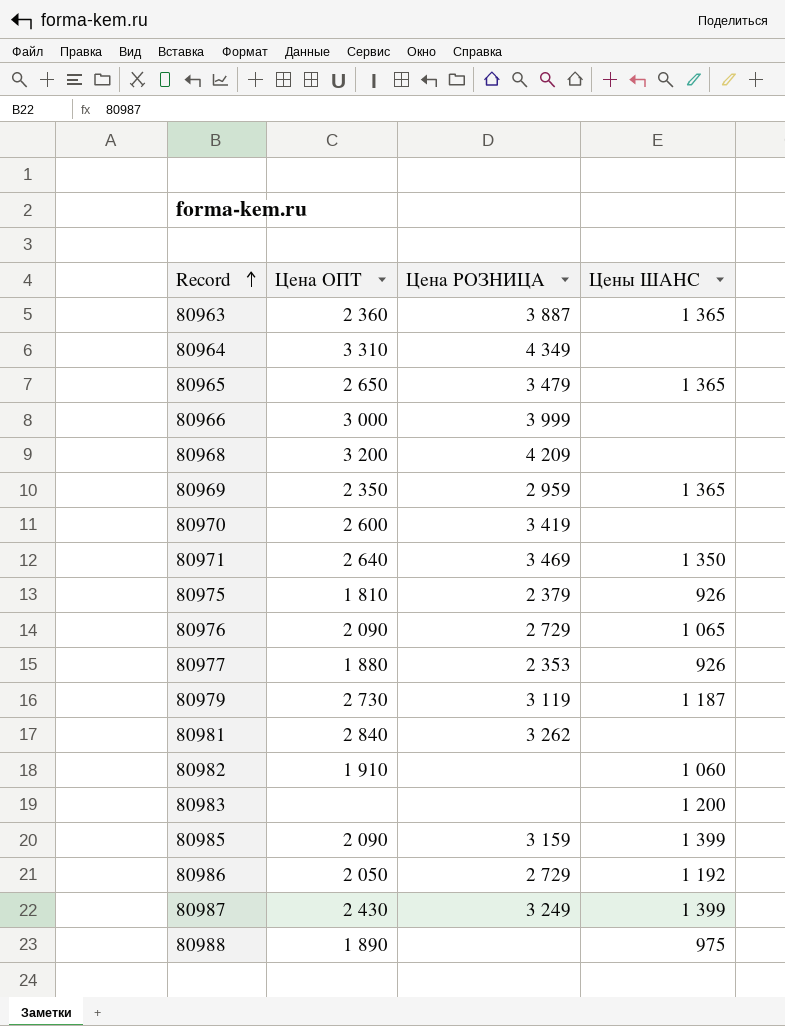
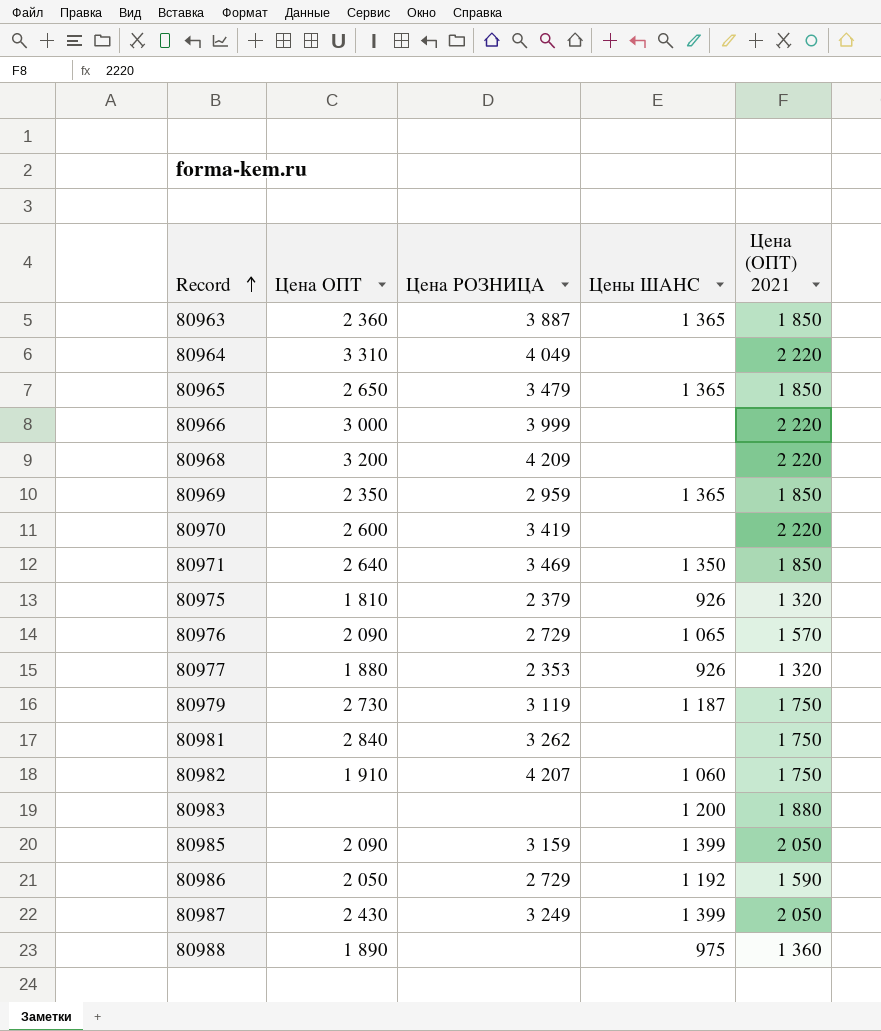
column Цена (ОПТ) 2021 | position: none -> 5
80964 | Цена РОЗНИЦА: 4 349 -> 4 049
80982 | Цена РОЗНИЦА: none -> 4 207

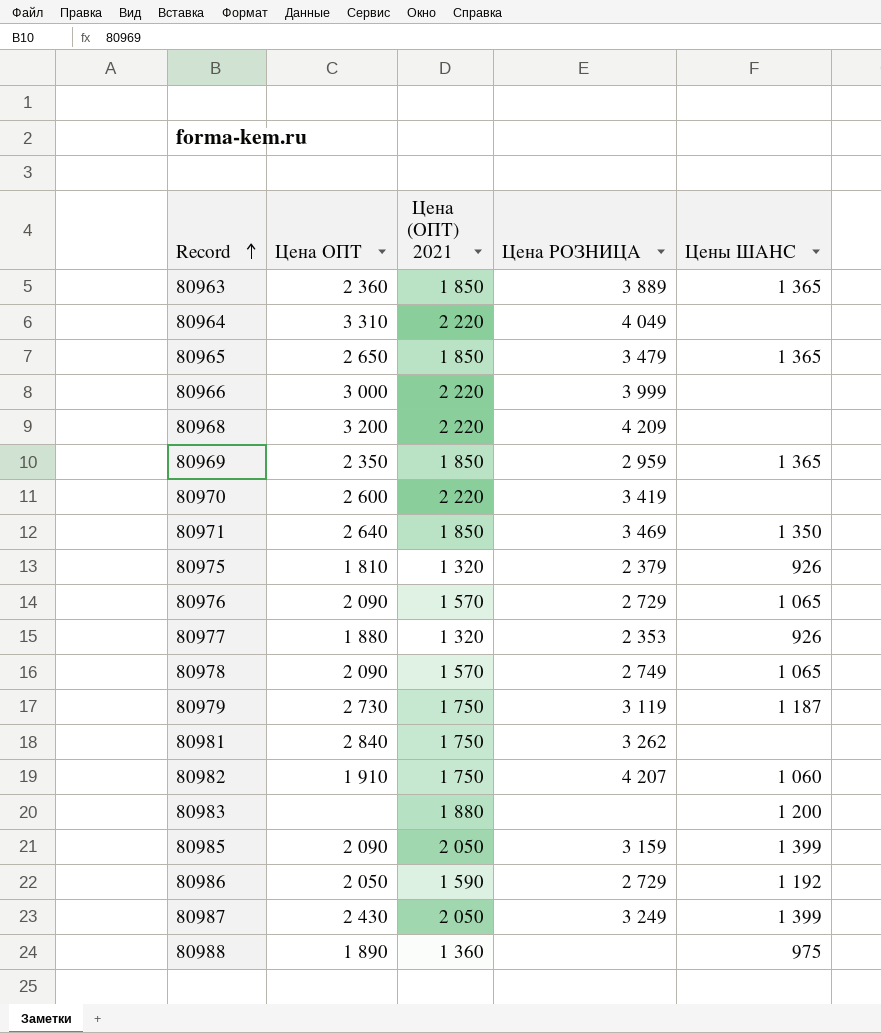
column Цена (ОПТ) 2021 | position: 5 -> 3
80963 | Цена РОЗНИЦА: 3 887 -> 3 889
row 80978: none -> 2 090 | 1 570 | 2 749 | 1 065

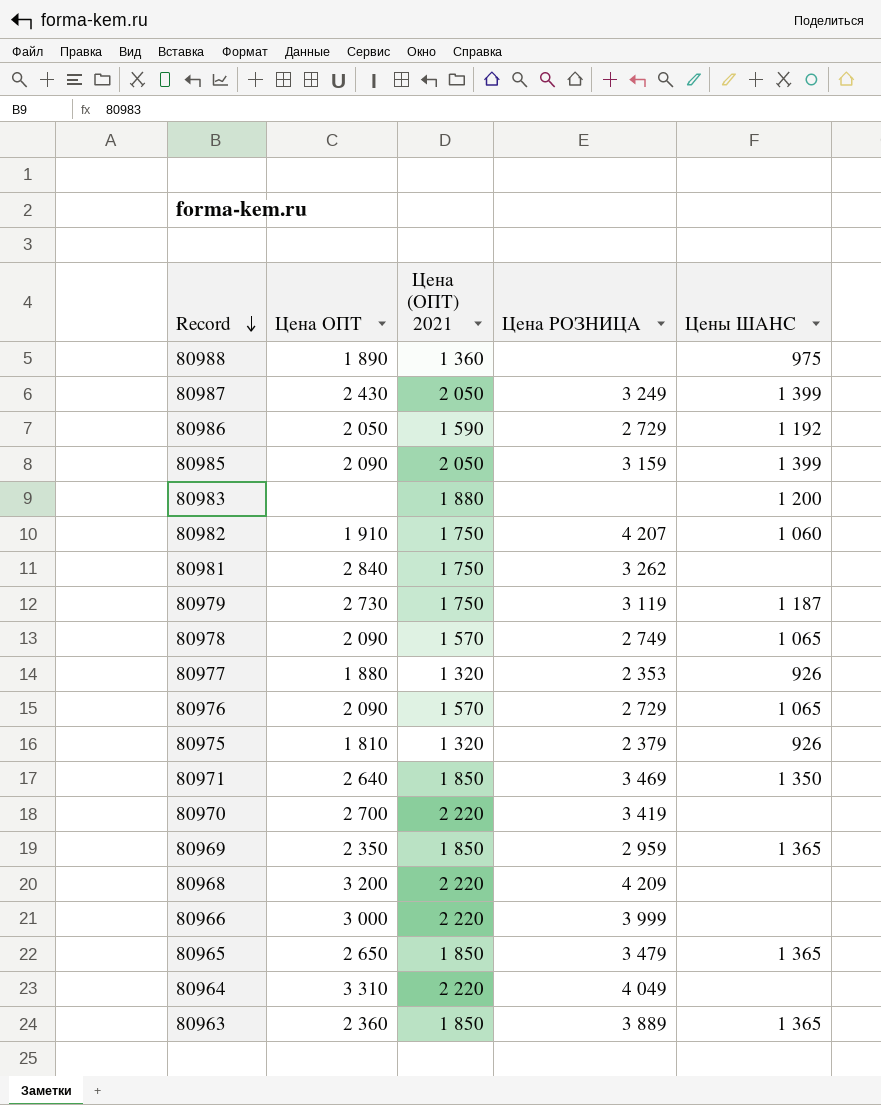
row order: Record ascending -> Record descending
80970 | Цена ОПТ: 2 600 -> 2 700

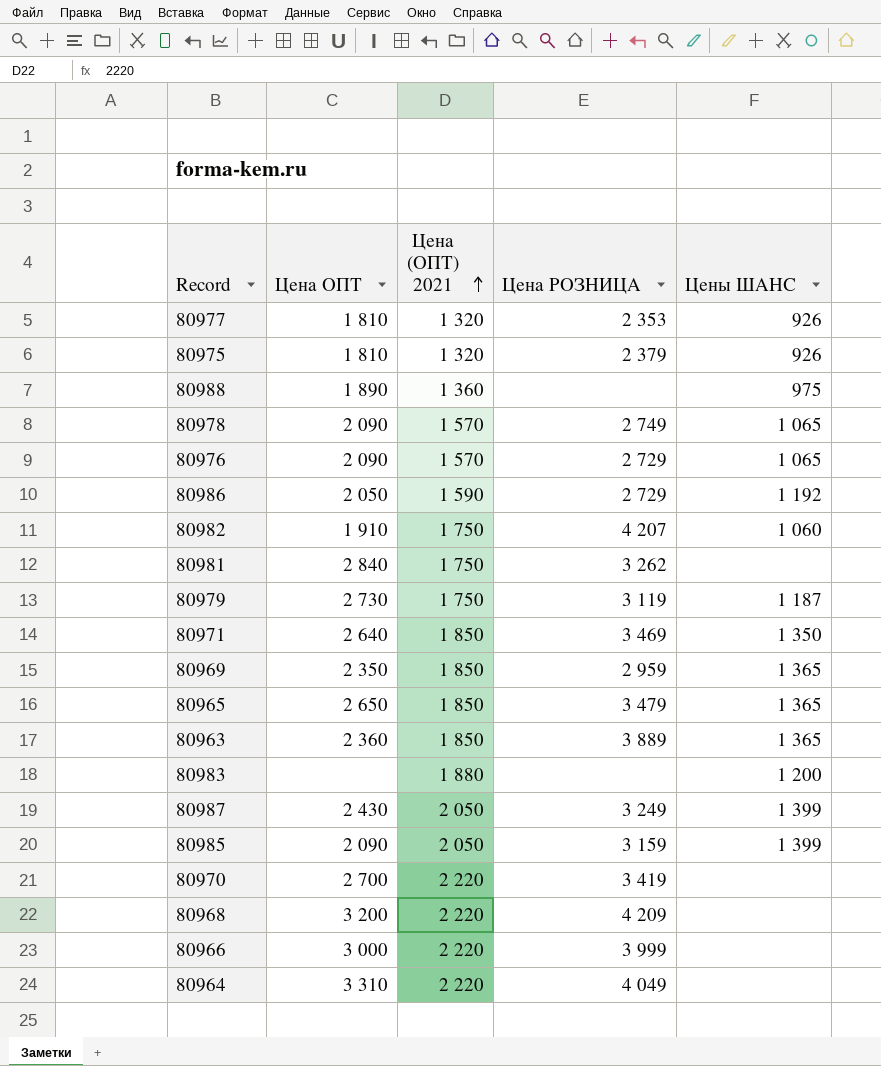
row order: Record descending -> Цена (ОПТ) 2021 ascending
80977 | Цена ОПТ: 1 880 -> 1 810

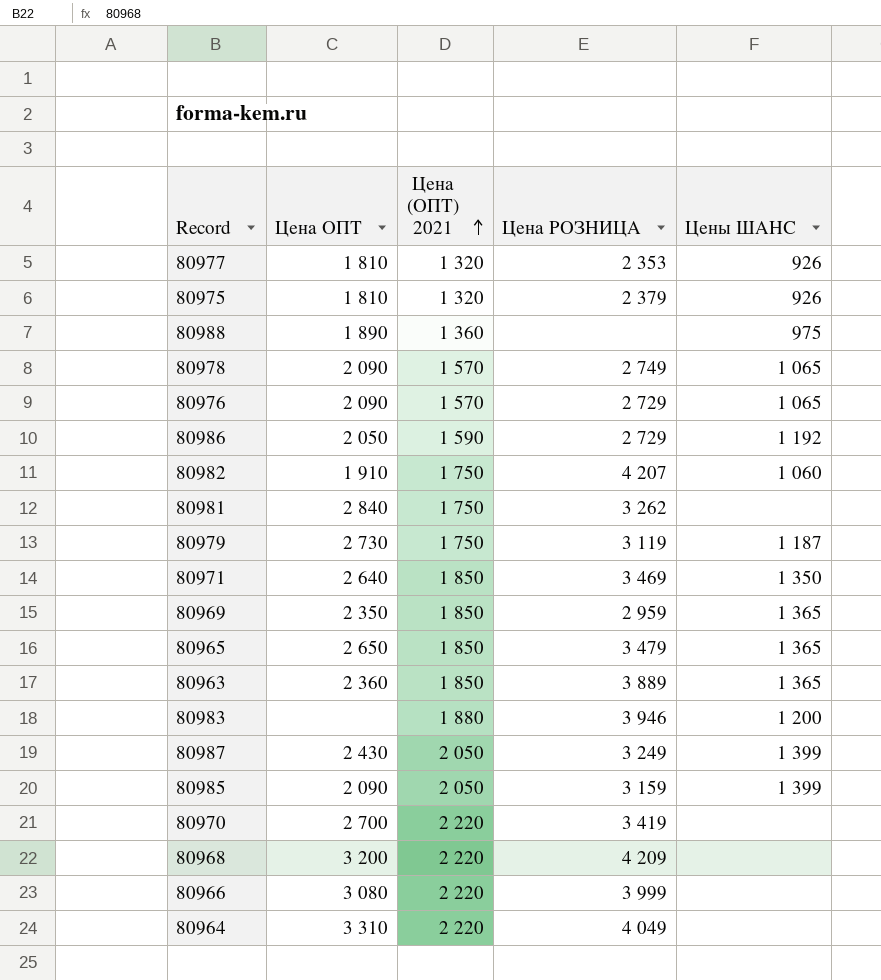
80983 | Цена РОЗНИЦА: none -> 3 946
80966 | Цена ОПТ: 3 000 -> 3 080

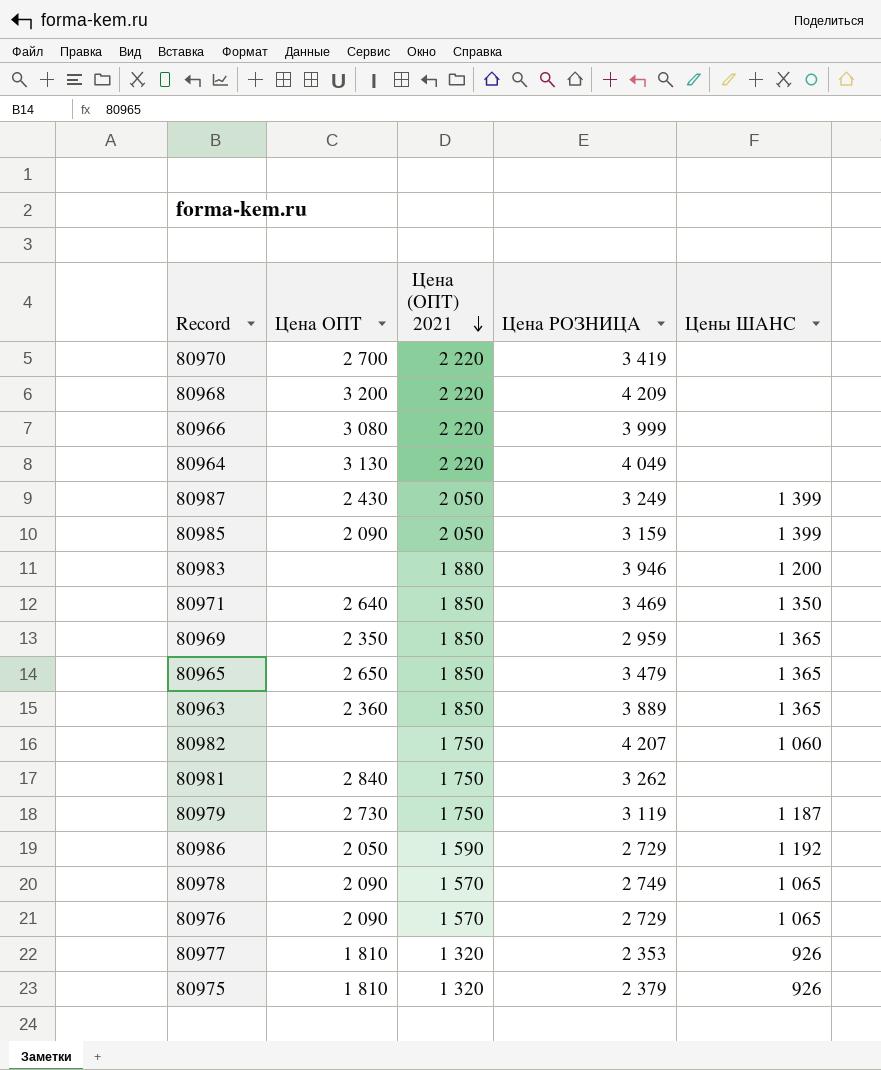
row order: Цена (ОПТ) 2021 ascending -> Цена (ОПТ) 2021 descending
row 80988: 1 890 | 1 360 | none | 975 -> none
80964 | Цена ОПТ: 3 310 -> 3 130
80982 | Цена ОПТ: 1 910 -> none

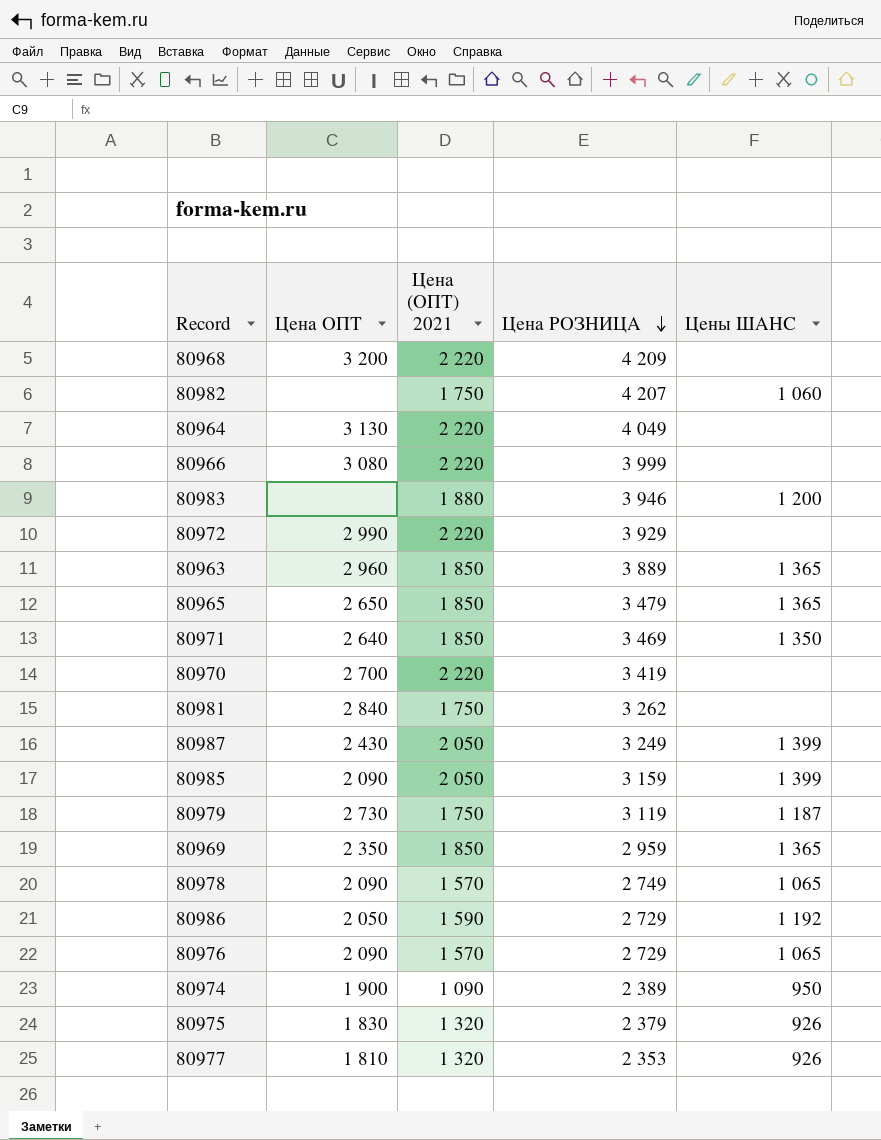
row order: Цена (ОПТ) 2021 descending -> Цена РОЗНИЦА descending
row 80972: none -> 2 990 | 2 220 | 3 929 | none
80963 | Цена ОПТ: 2 360 -> 2 960
row 80974: none -> 1 900 | 1 090 | 2 389 | 950
80975 | Цена ОПТ: 1 810 -> 1 830

